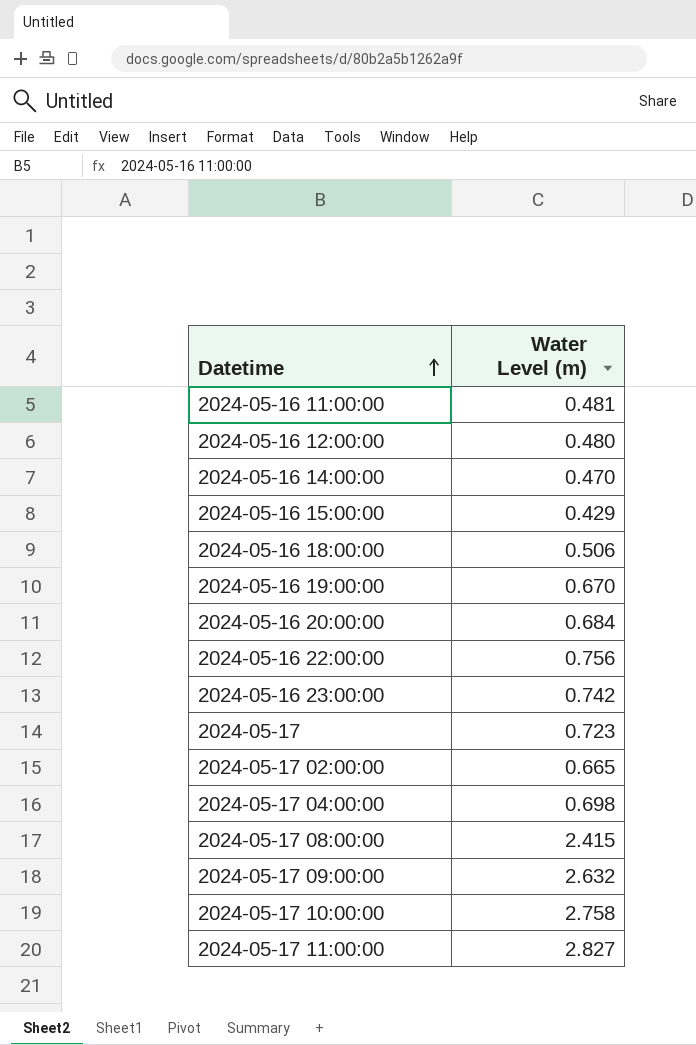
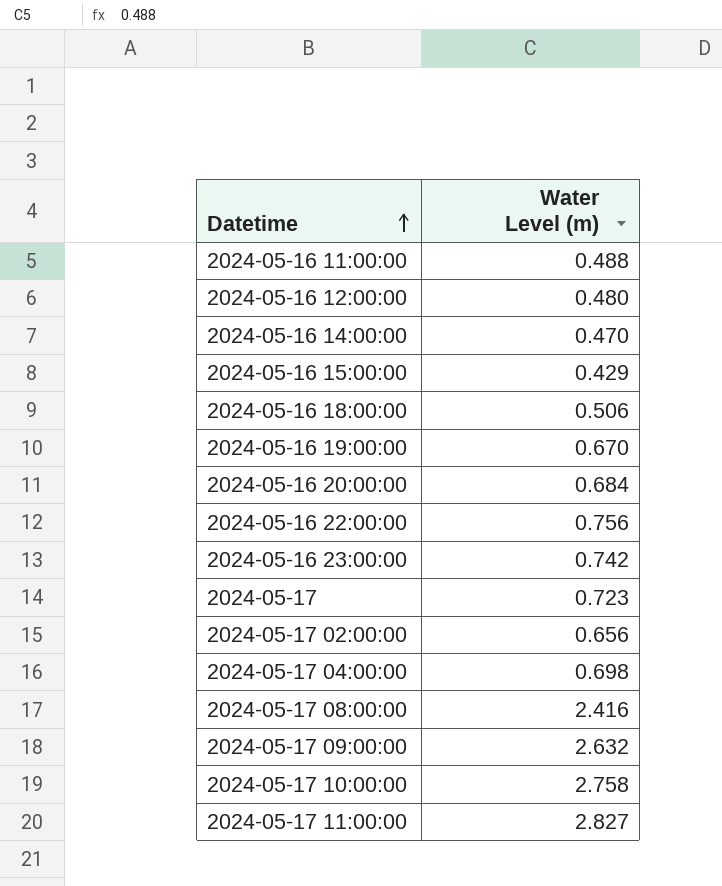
2024-05-16 11:00:00 | Water Level (m): 0.481 -> 0.488
2024-05-17 02:00:00 | Water Level (m): 0.665 -> 0.656
2024-05-17 08:00:00 | Water Level (m): 2.415 -> 2.416

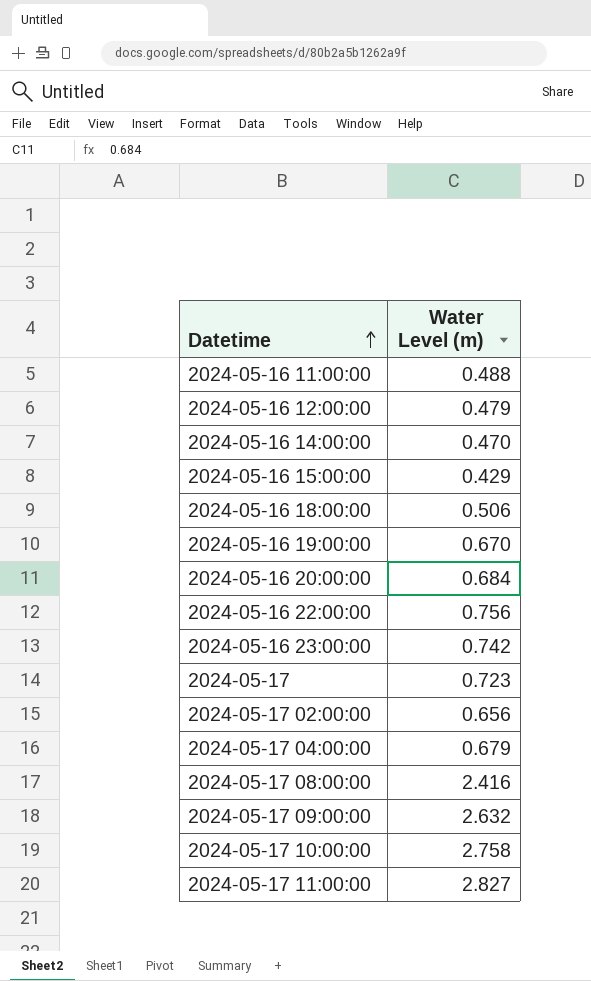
2024-05-16 12:00:00 | Water Level (m): 0.480 -> 0.479
2024-05-17 04:00:00 | Water Level (m): 0.698 -> 0.679

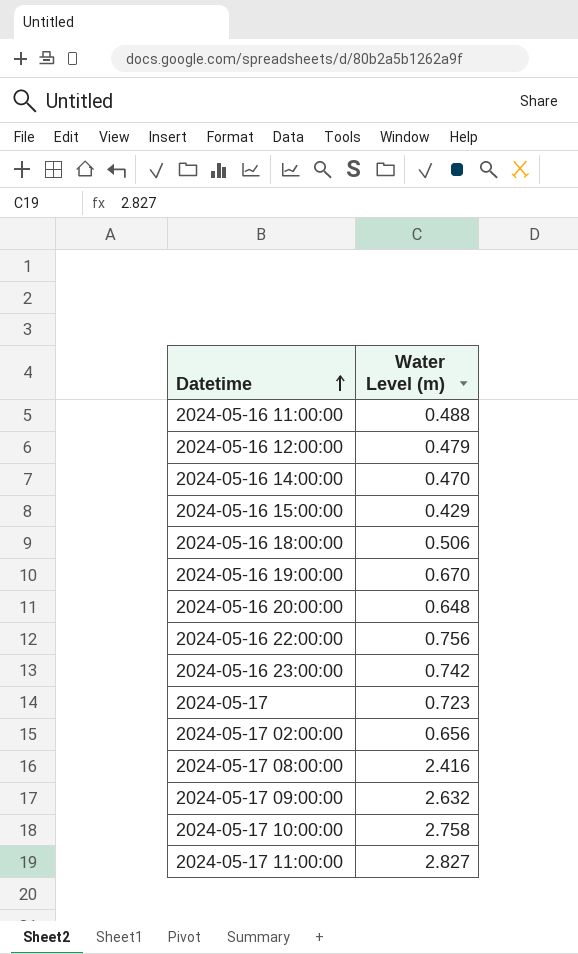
row 2024-05-17 04:00:00: 0.679 -> none
2024-05-16 20:00:00 | Water Level (m): 0.684 -> 0.648

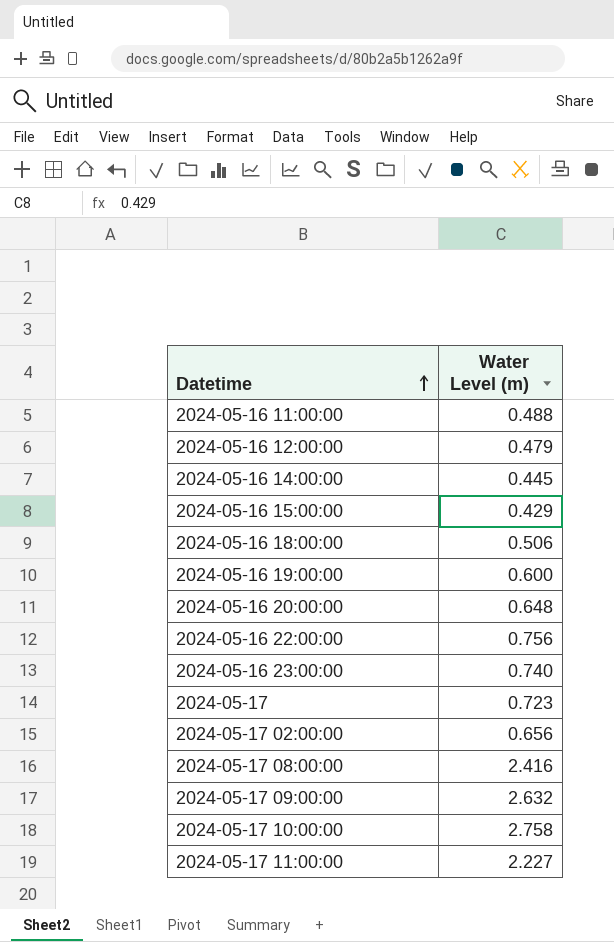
2024-05-16 14:00:00 | Water Level (m): 0.470 -> 0.445
2024-05-16 19:00:00 | Water Level (m): 0.670 -> 0.600
2024-05-16 23:00:00 | Water Level (m): 0.742 -> 0.740
2024-05-17 11:00:00 | Water Level (m): 2.827 -> 2.227

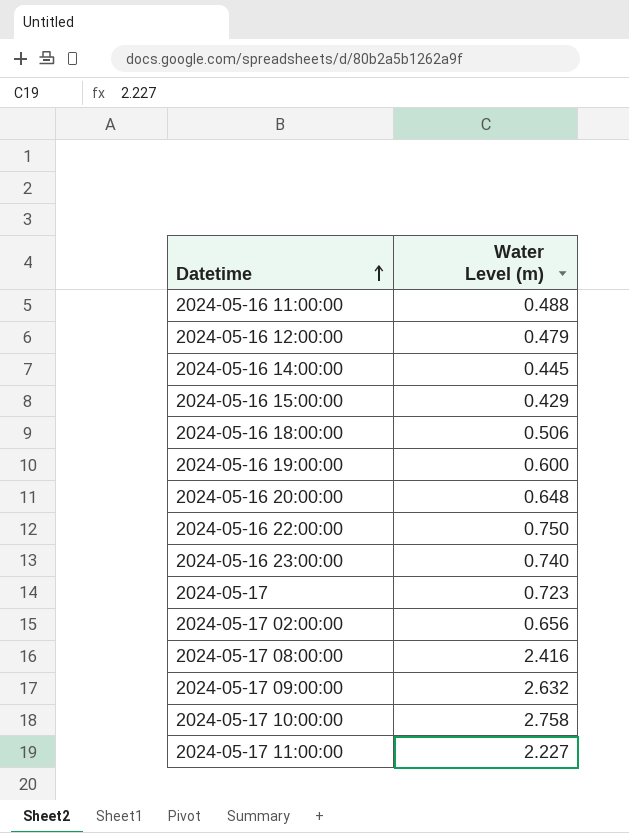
2024-05-16 22:00:00 | Water Level (m): 0.756 -> 0.750

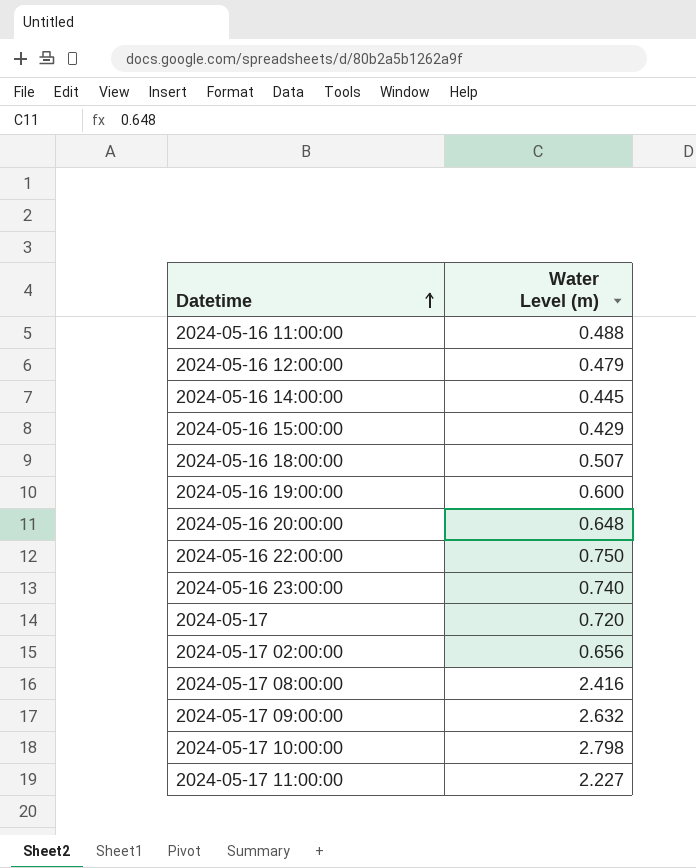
2024-05-16 18:00:00 | Water Level (m): 0.506 -> 0.507
2024-05-17 | Water Level (m): 0.723 -> 0.720
2024-05-17 10:00:00 | Water Level (m): 2.758 -> 2.798

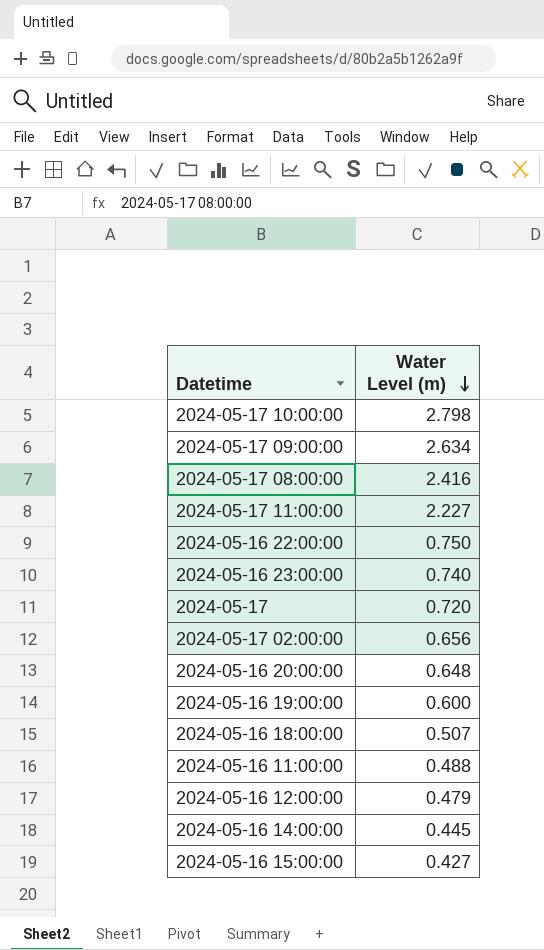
row order: Datetime ascending -> Water Level (m) descending
2024-05-17 09:00:00 | Water Level (m): 2.632 -> 2.634
2024-05-16 15:00:00 | Water Level (m): 0.429 -> 0.427

